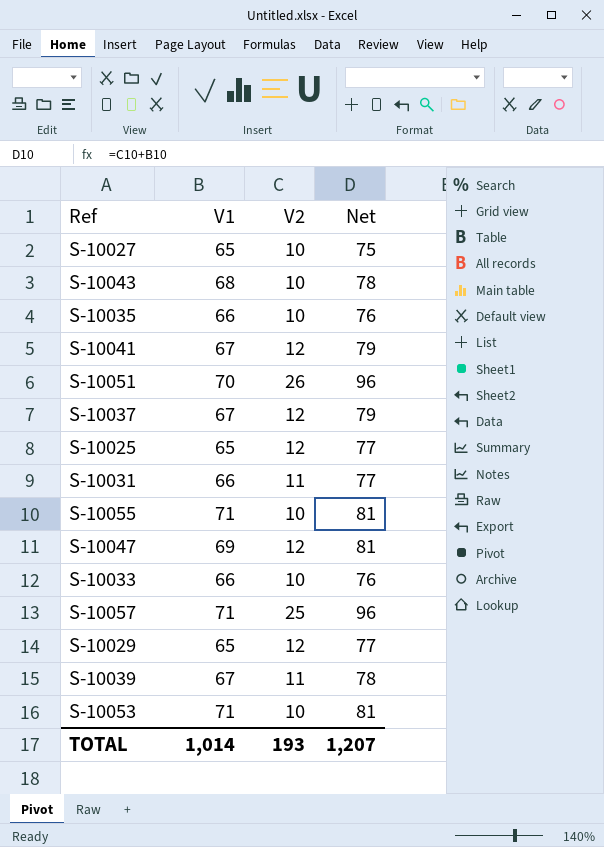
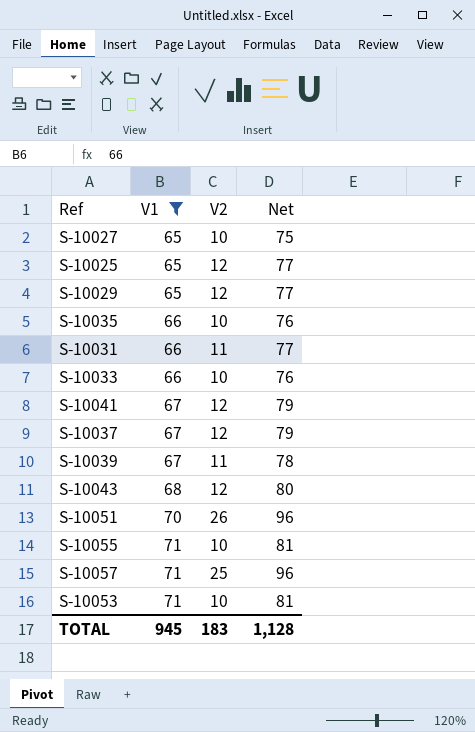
filter: none -> V1 != 69
row order: none -> V1 ascending
S-10043 | V2: 10 -> 12
S-10043 | Net: 78 -> 80
TOTAL | V1: 1,014 -> 945
TOTAL | V2: 193 -> 183
TOTAL | Net: 1,207 -> 1,128

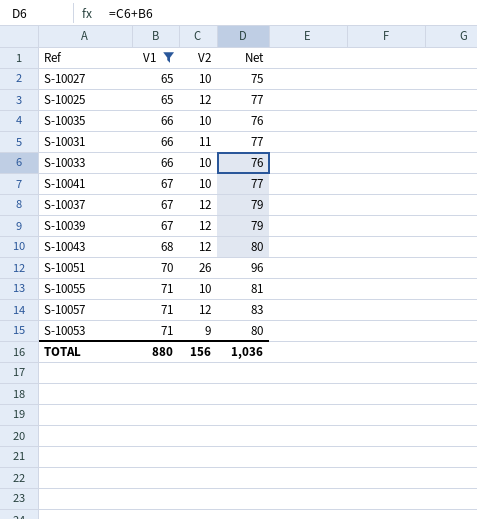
row S-10029: 65 | 12 | 77 -> none
S-10041 | V2: 12 -> 10
S-10041 | Net: 79 -> 77
S-10039 | V2: 11 -> 12
S-10039 | Net: 78 -> 79
S-10057 | V2: 25 -> 12
S-10057 | Net: 96 -> 83
S-10053 | V2: 10 -> 9
S-10053 | Net: 81 -> 80
TOTAL | V1: 945 -> 880
TOTAL | V2: 183 -> 156
TOTAL | Net: 1,128 -> 1,036

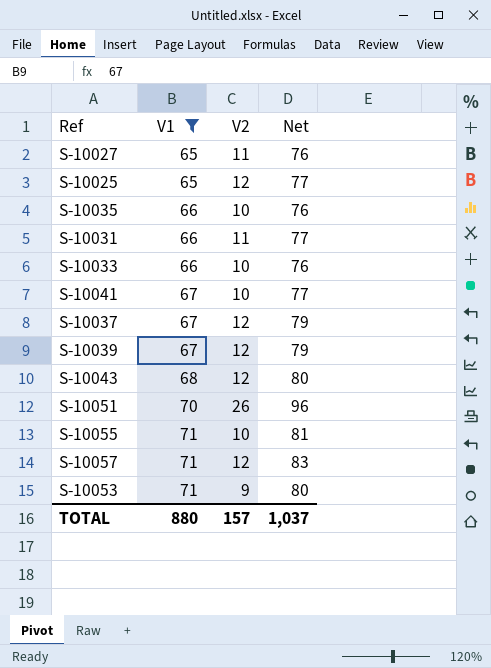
S-10027 | V2: 10 -> 11
S-10027 | Net: 75 -> 76
TOTAL | V2: 156 -> 157
TOTAL | Net: 1,036 -> 1,037

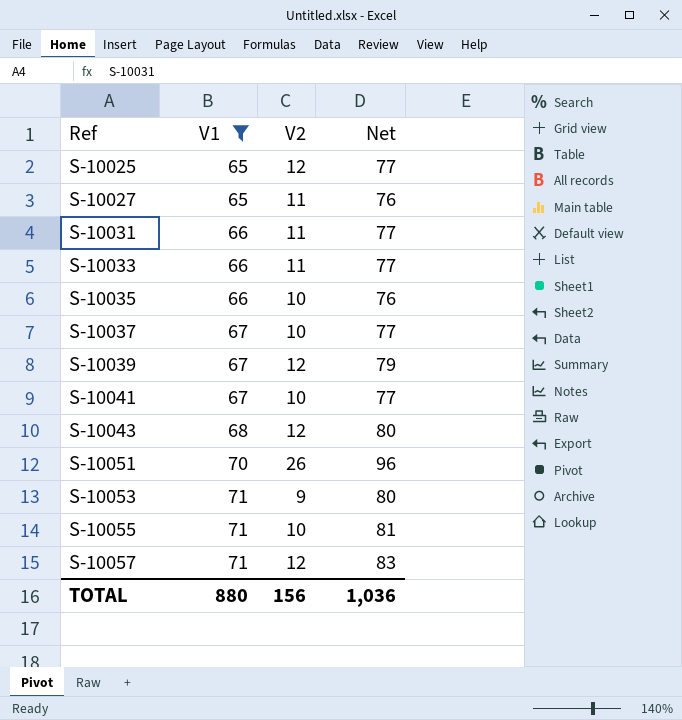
row order: V1 ascending -> Ref ascending
S-10033 | V2: 10 -> 11
S-10033 | Net: 76 -> 77
S-10037 | V2: 12 -> 10
S-10037 | Net: 79 -> 77
TOTAL | V2: 157 -> 156
TOTAL | Net: 1,037 -> 1,036

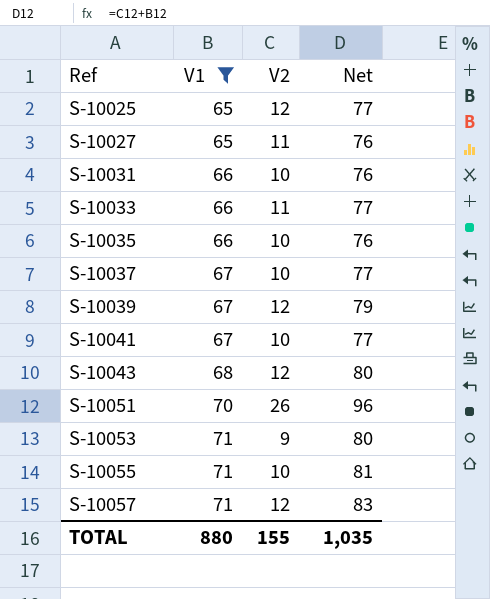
S-10031 | V2: 11 -> 10
S-10031 | Net: 77 -> 76
TOTAL | V2: 156 -> 155
TOTAL | Net: 1,036 -> 1,035

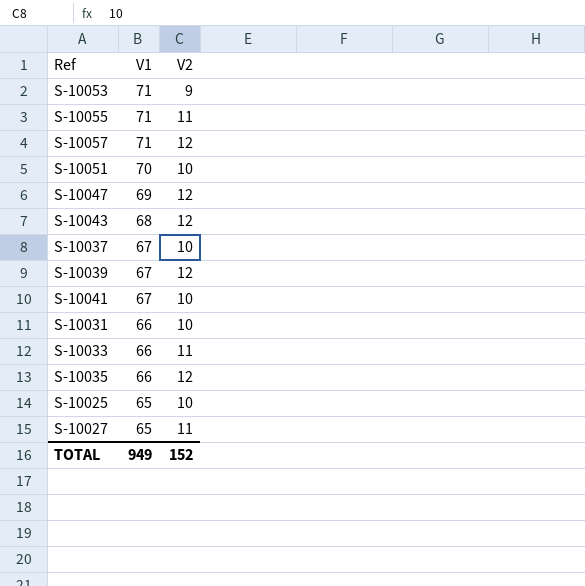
filter: V1 != 69 -> none
row order: Ref ascending -> V1 descending
column Net | formula: [V1] + [V2] -> none
S-10055 | V2: 10 -> 11
S-10051 | V2: 26 -> 10
S-10035 | V2: 10 -> 12
S-10025 | V2: 12 -> 10
TOTAL | V1: 880 -> 949
TOTAL | V2: 155 -> 152

